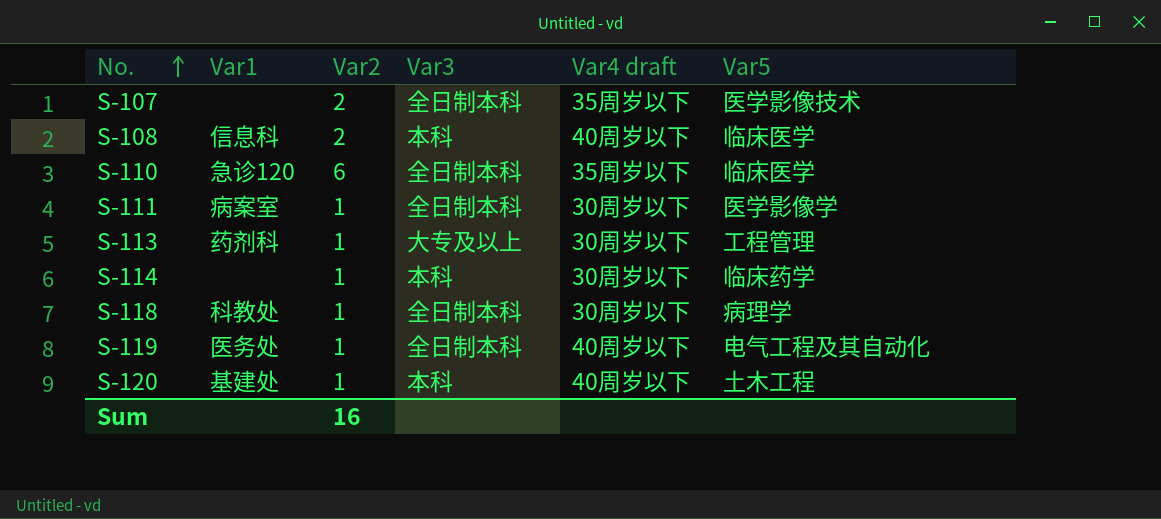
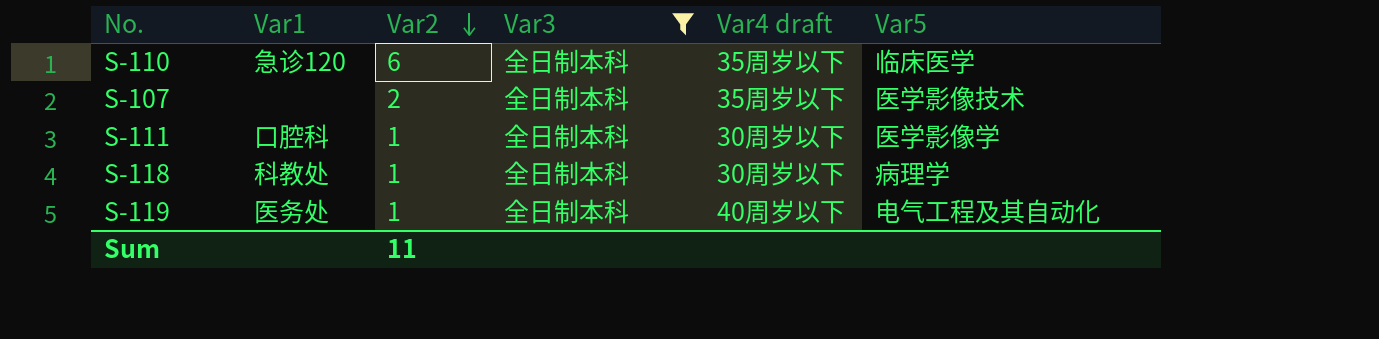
filter: none -> Var3 = 全日制本科
row order: No. ascending -> Var2 descending
S-111 | Var1: 病案室 -> 口腔科
Sum | Var2: 16 -> 11

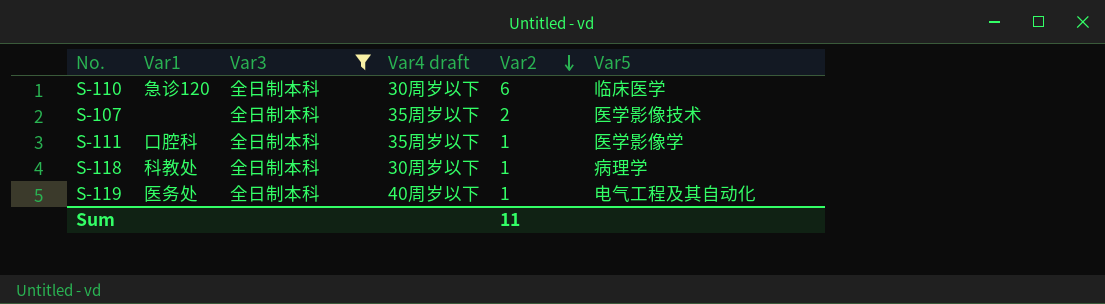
column Var2 | position: 3 -> 5
S-110 | Var4 draft: 35周岁以下 -> 30周岁以下
S-111 | Var4 draft: 30周岁以下 -> 35周岁以下

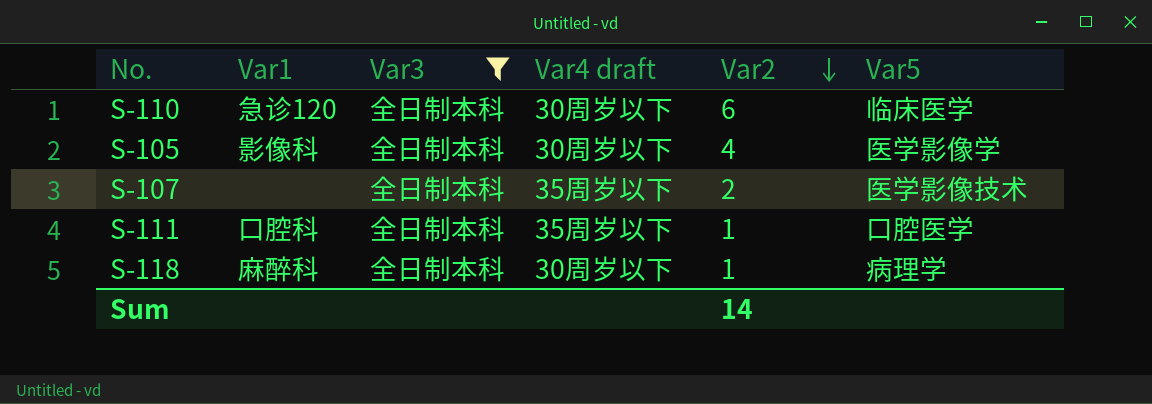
row S-119: 医务处 | 全日制本科 | 40周岁以下 | 1 | 电气工程及其自动化 -> none
row S-105: none -> 影像科 | 全日制本科 | 30周岁以下 | 4 | 医学影像学
S-111 | Var5: 医学影像学 -> 口腔医学
S-118 | Var1: 科教处 -> 麻醉科
Sum | Var2: 11 -> 14

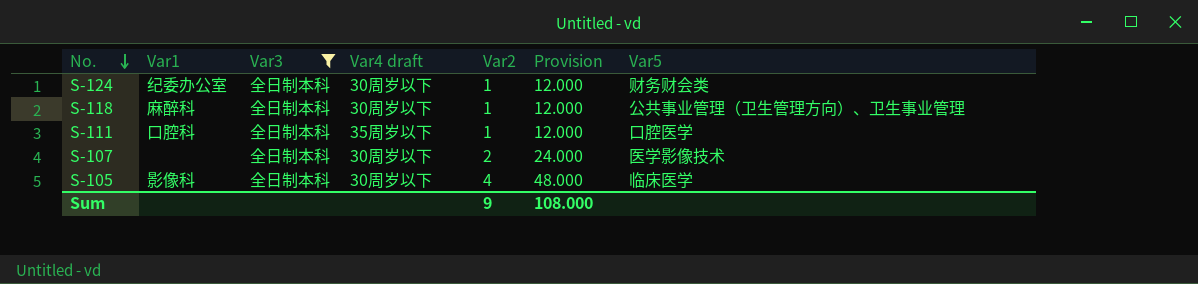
row order: Var2 descending -> No. descending
column Provision | formula: none -> [Var2] * 12
row S-110: 急诊120 | 全日制本科 | 30周岁以下 | 6 | 临床医学 -> none
row S-124: none -> 纪委办公室 | 全日制本科 | 30周岁以下 | 1 | 12.000 | 财务财会类
S-118 | Var5: 病理学 -> 公共事业管理（卫生管理方向）、卫生事业管理
S-107 | Var4 draft: 35周岁以下 -> 30周岁以下
S-105 | Var5: 医学影像学 -> 临床医学
Sum | Var2: 14 -> 9

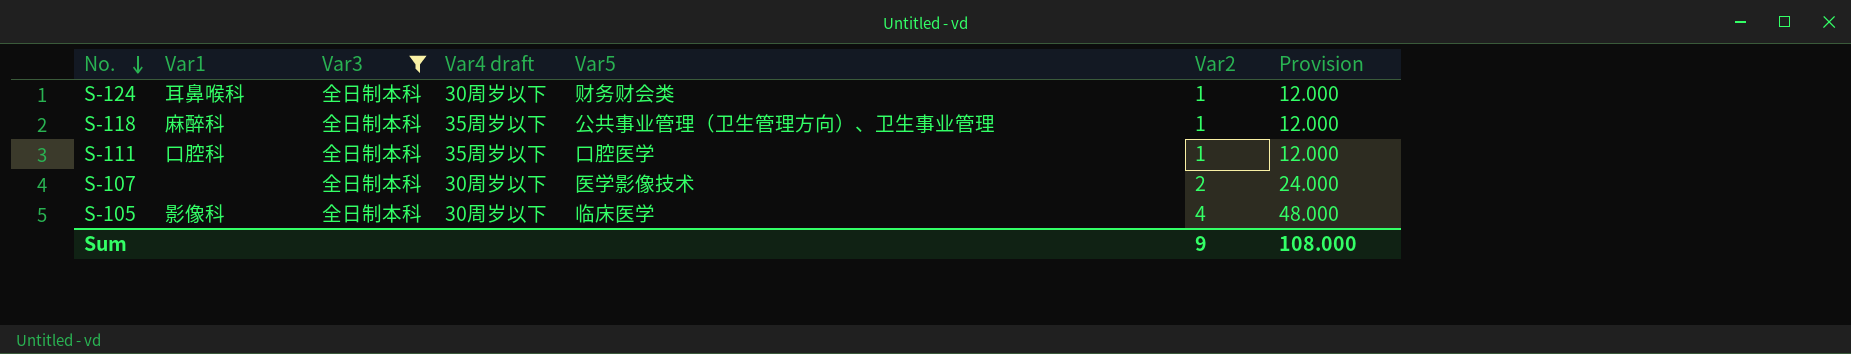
column Var5 | position: 7 -> 5
S-124 | Var1: 纪委办公室 -> 耳鼻喉科
S-118 | Var4 draft: 30周岁以下 -> 35周岁以下

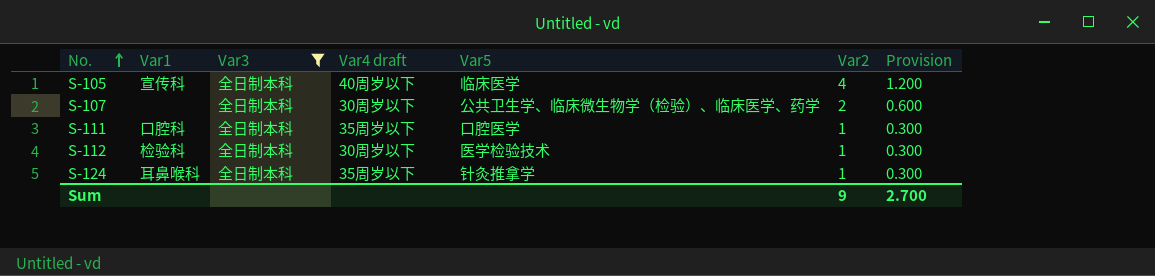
row order: No. descending -> No. ascending
column Provision | formula: [Var2] * 12 -> [Var2] * 0.3
row S-118: 麻醉科 | 全日制本科 | 35周岁以下 | 公共事业管理（卫生管理方向）、卫生事业管理 | 1 | 12.000 -> none
S-105 | Var1: 影像科 -> 宣传科
S-105 | Var4 draft: 30周岁以下 -> 40周岁以下
S-107 | Var5: 医学影像技术 -> 公共卫生学、临床微生物学（检验）、临床医学、药学
row S-112: none -> 检验科 | 全日制本科 | 30周岁以下 | 医学检验技术 | 1 | 0.300
S-124 | Var4 draft: 30周岁以下 -> 35周岁以下
S-124 | Var5: 财务财会类 -> 针灸推拿学
Sum | Provision: 108.000 -> 2.700

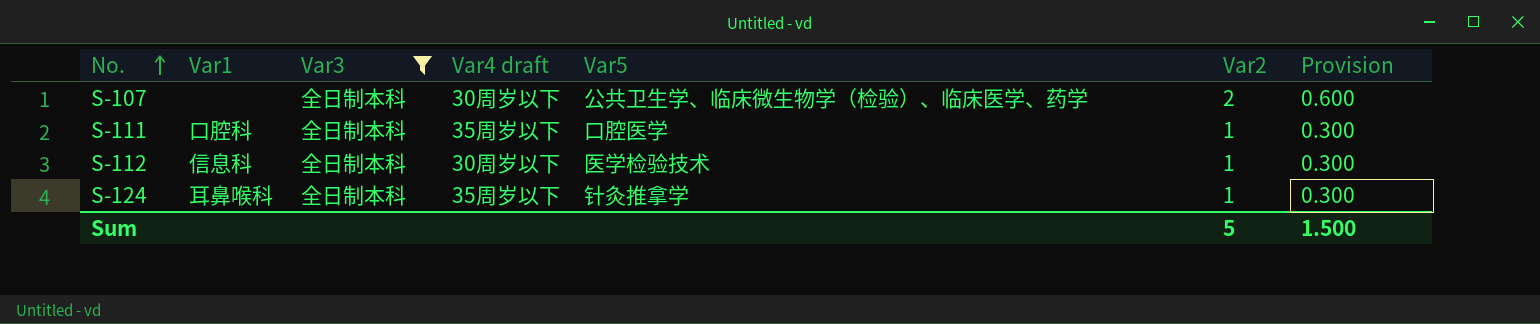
row S-105: 宣传科 | 全日制本科 | 40周岁以下 | 临床医学 | 4 | 1.200 -> none
S-112 | Var1: 检验科 -> 信息科
Sum | Var2: 9 -> 5
Sum | Provision: 2.700 -> 1.500

